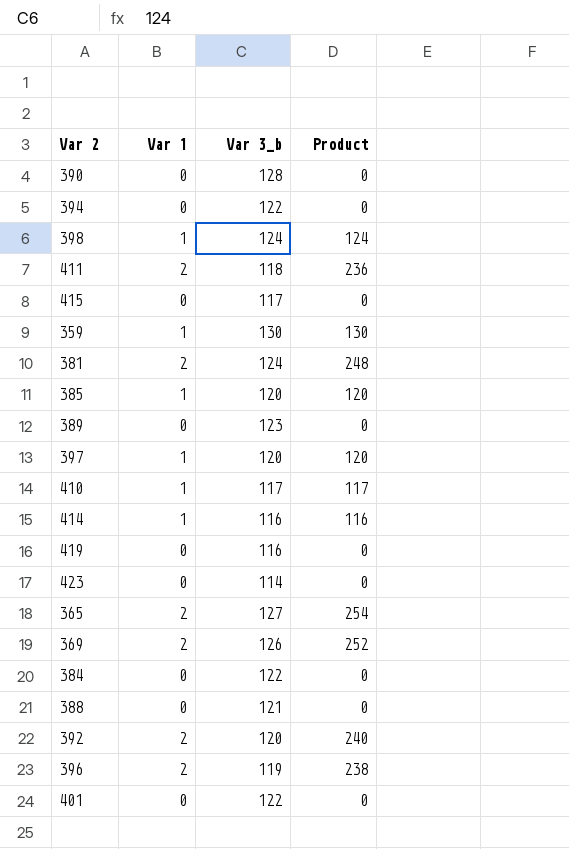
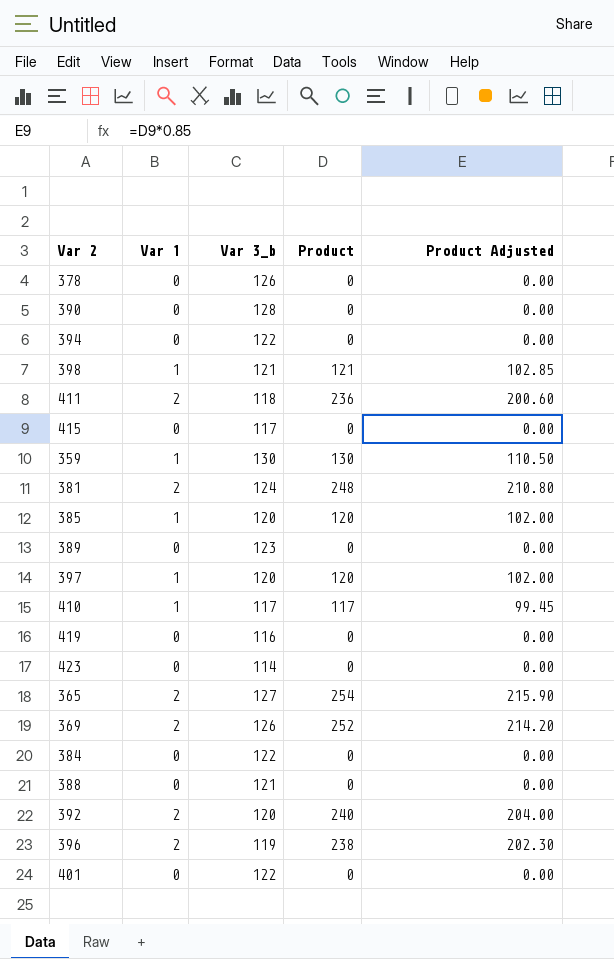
column Product Adjusted | formula: none -> [Product] * 0.85
row 414: 1 | 116 | 116 -> none
row 378: none -> 0 | 126 | 0 | 0.00
398 | Var 3_b: 124 -> 121
398 | Product: 124 -> 121

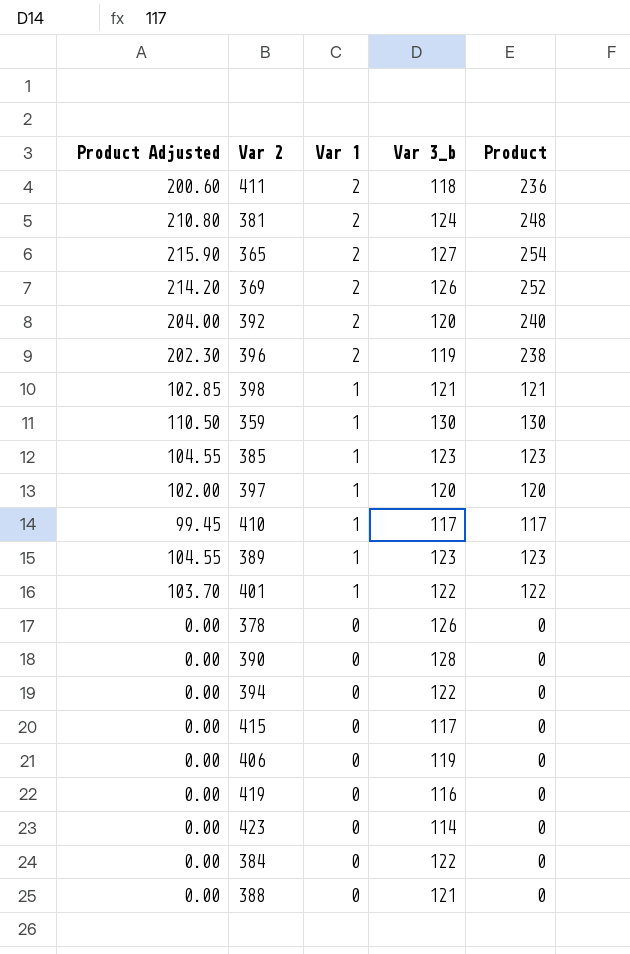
row order: none -> Var 1 descending
column Product Adjusted | position: 5 -> 1
385 | Product Adjusted: 102.00 -> 104.55
385 | Var 3_b: 120 -> 123
385 | Product: 120 -> 123
389 | Product Adjusted: 0.00 -> 104.55
389 | Var 1: 0 -> 1
389 | Product: 0 -> 123
401 | Product Adjusted: 0.00 -> 103.70
401 | Var 1: 0 -> 1
401 | Product: 0 -> 122
row 406: none -> 0.00 | 0 | 119 | 0

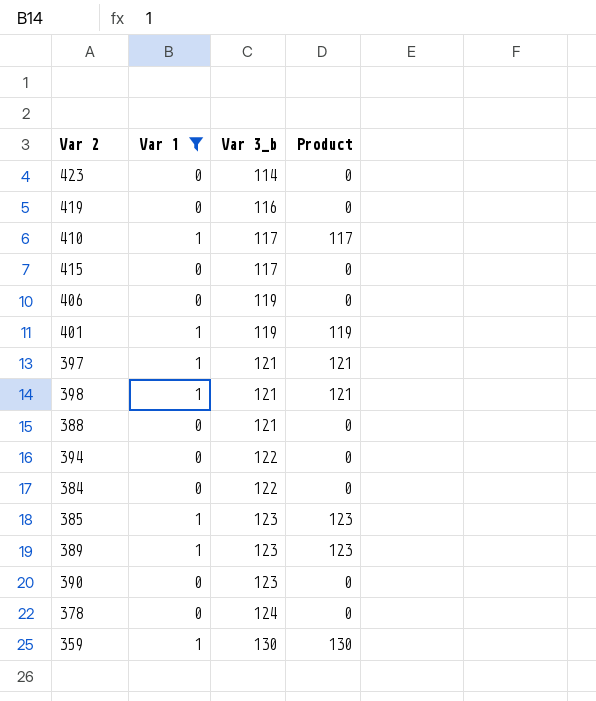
filter: none -> Var 1 != 2
row order: Var 1 descending -> Var 3_b ascending
column Product Adjusted | formula: [Product] * 0.85 -> none
401 | Var 3_b: 122 -> 119
401 | Product: 122 -> 119
397 | Var 3_b: 120 -> 121
397 | Product: 120 -> 121
390 | Var 3_b: 128 -> 123
378 | Var 3_b: 126 -> 124

